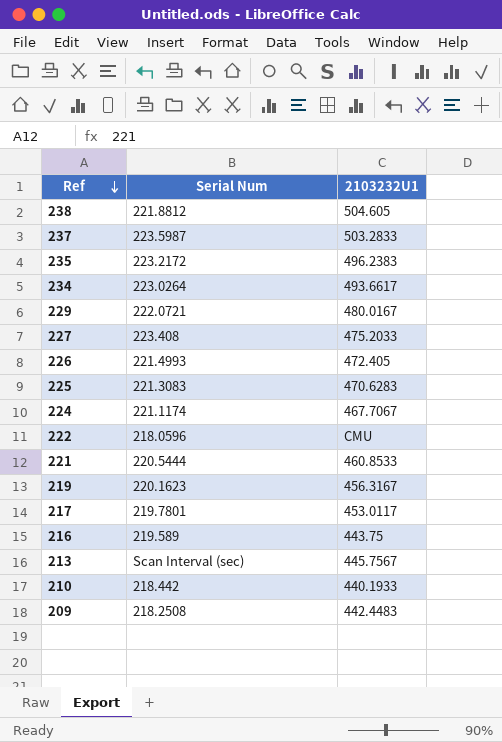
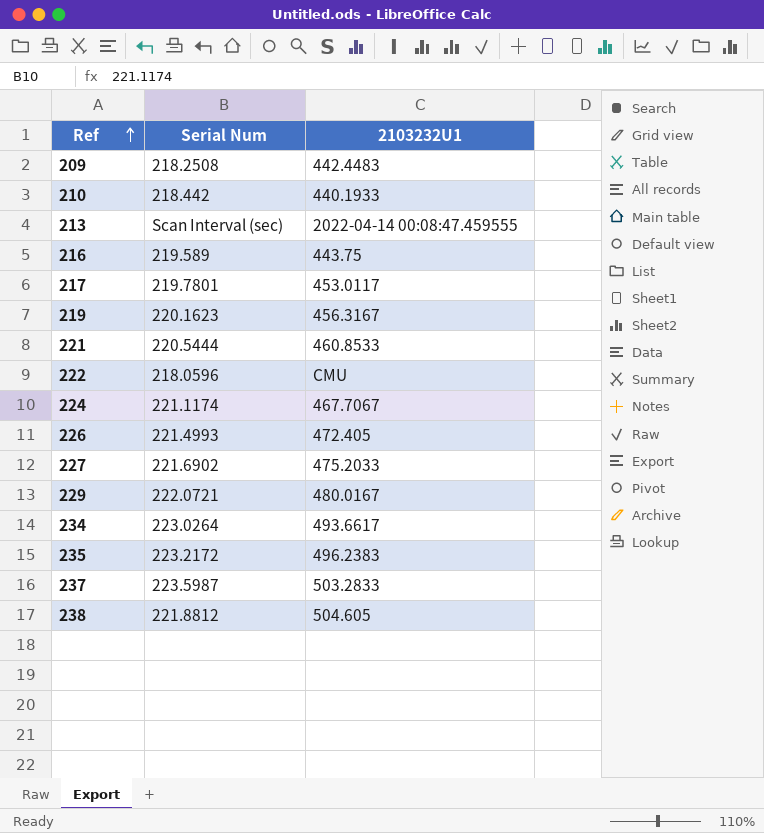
row order: Ref descending -> Ref ascending
row 225: 221.3083 | 470.6283 -> none
213 | 2103232U1: 445.7567 -> 2022-04-14 00:08:47.459555
227 | Serial Num: 223.408 -> 221.6902

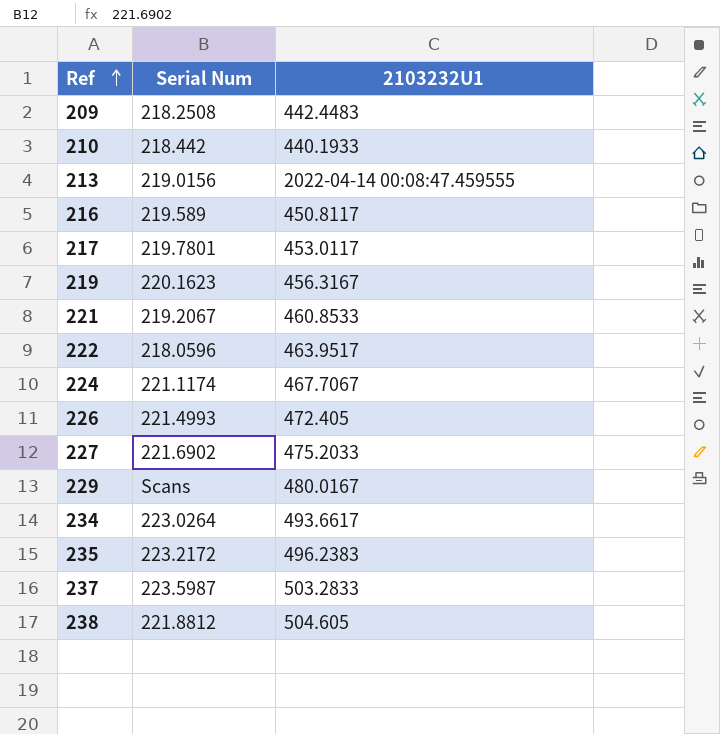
213 | Serial Num: Scan Interval (sec) -> 219.0156
216 | 2103232U1: 443.75 -> 450.8117
221 | Serial Num: 220.5444 -> 219.2067
222 | 2103232U1: CMU -> 463.9517
229 | Serial Num: 222.0721 -> Scans

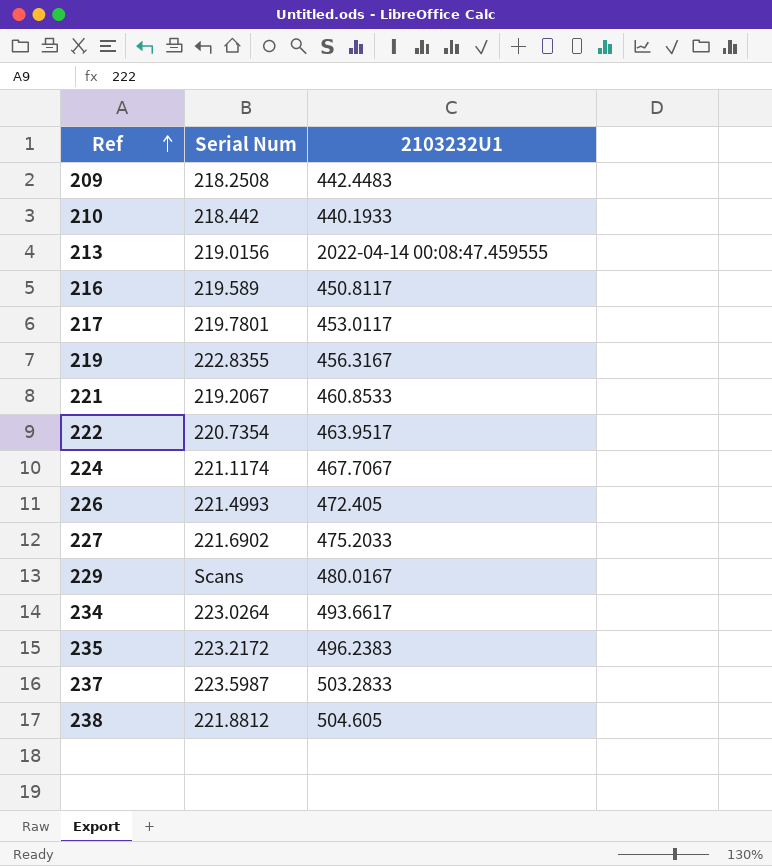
219 | Serial Num: 220.1623 -> 222.8355
222 | Serial Num: 218.0596 -> 220.7354

